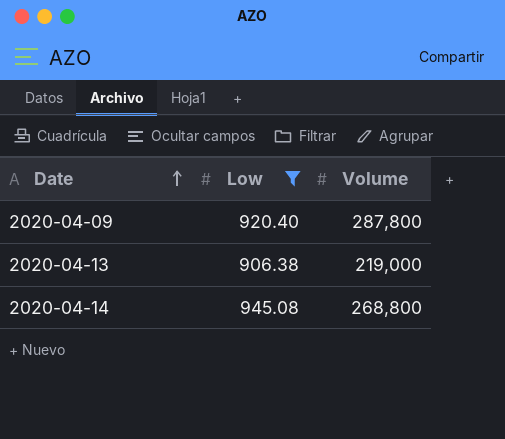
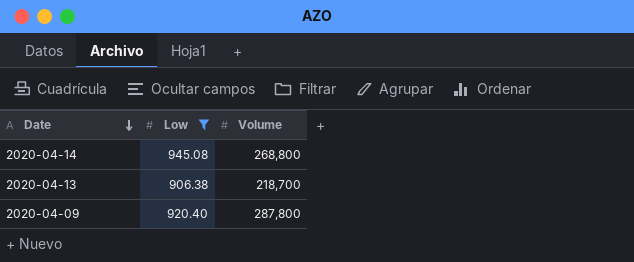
row order: Date ascending -> Date descending
2020-04-13 | Volume: 219,000 -> 218,700

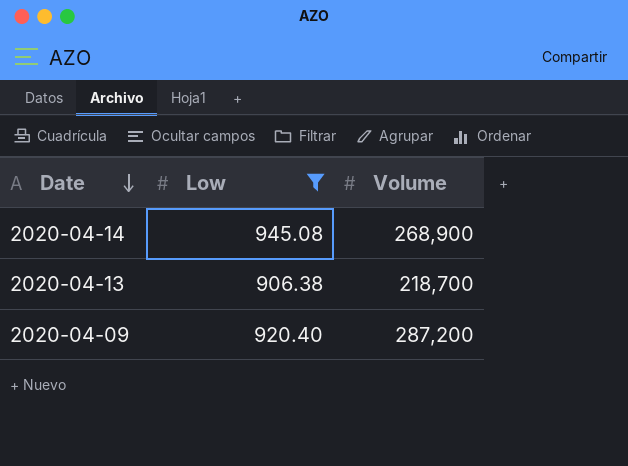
2020-04-14 | Volume: 268,800 -> 268,900
2020-04-09 | Volume: 287,800 -> 287,200

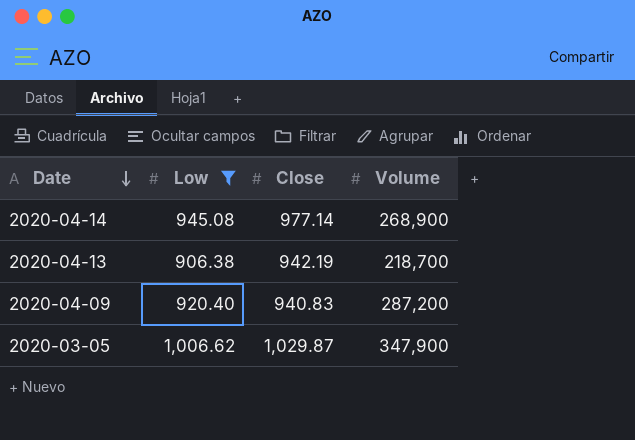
column Close | position: none -> 3
row 2020-03-05: none -> 1,006.62 | 1,029.87 | 347,900

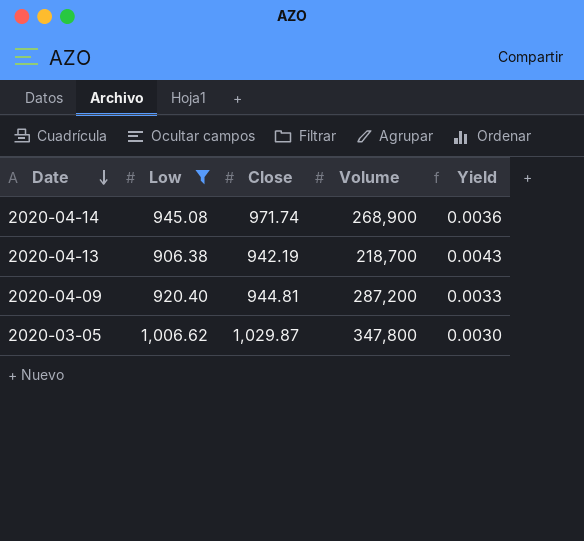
column Yield | formula: none -> [Close] / [Volume]
2020-04-14 | Close: 977.14 -> 971.74
2020-04-09 | Close: 940.83 -> 944.81
2020-03-05 | Volume: 347,900 -> 347,800

